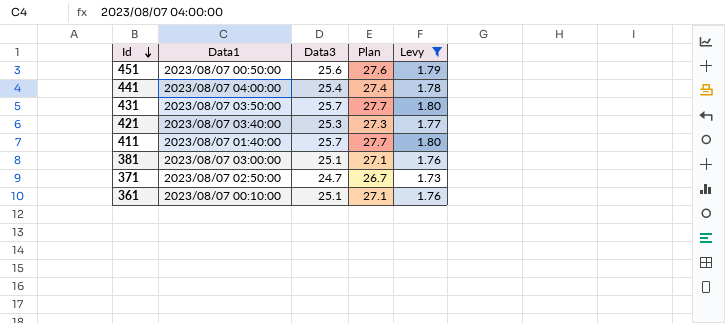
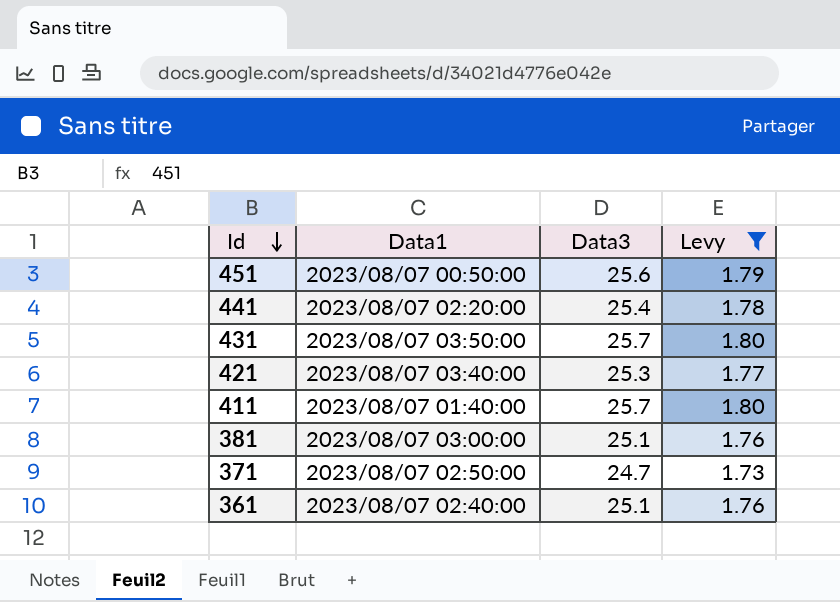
column Plan | formula: [Data3] + 2 -> none
441 | Data1: 2023/08/07 04:00:00 -> 2023/08/07 02:20:00
361 | Data1: 2023/08/07 00:10:00 -> 2023/08/07 02:40:00

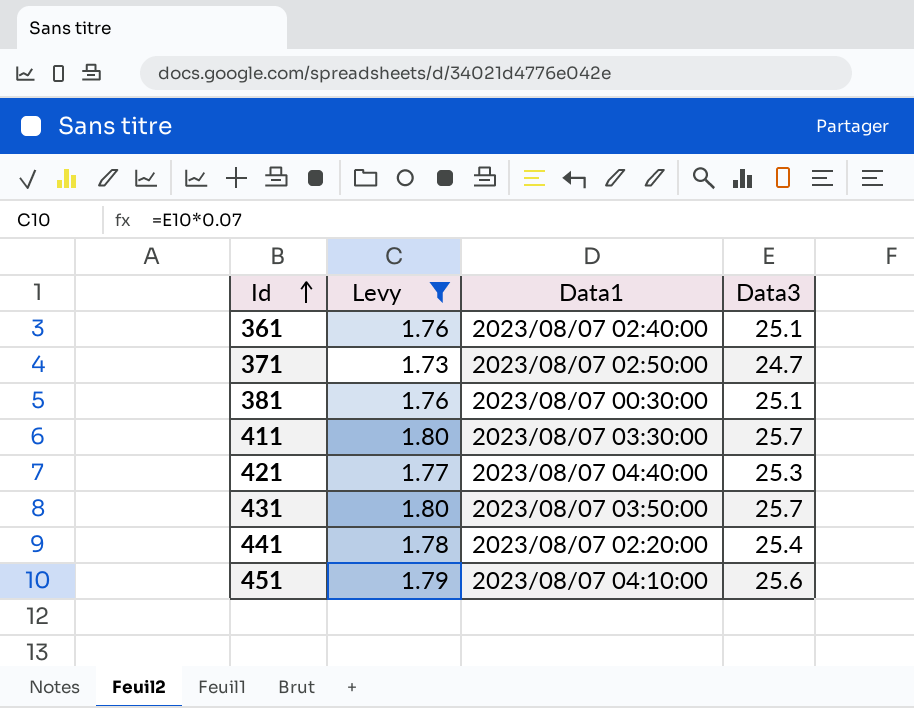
row order: Id descending -> Id ascending
column Levy | position: 4 -> 2
381 | Data1: 2023/08/07 03:00:00 -> 2023/08/07 00:30:00
411 | Data1: 2023/08/07 01:40:00 -> 2023/08/07 03:30:00
421 | Data1: 2023/08/07 03:40:00 -> 2023/08/07 04:40:00
451 | Data1: 2023/08/07 00:50:00 -> 2023/08/07 04:10:00

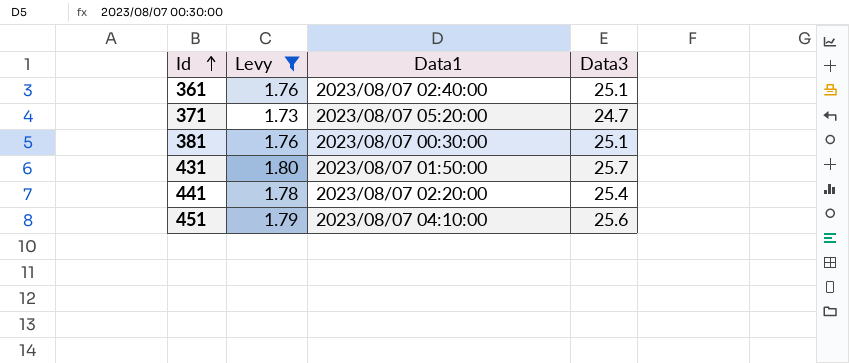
row 411: 1.80 | 2023/08/07 03:30:00 | 25.7 -> none
row 421: 1.77 | 2023/08/07 04:40:00 | 25.3 -> none
371 | Data1: 2023/08/07 02:50:00 -> 2023/08/07 05:20:00
431 | Data1: 2023/08/07 03:50:00 -> 2023/08/07 01:50:00

